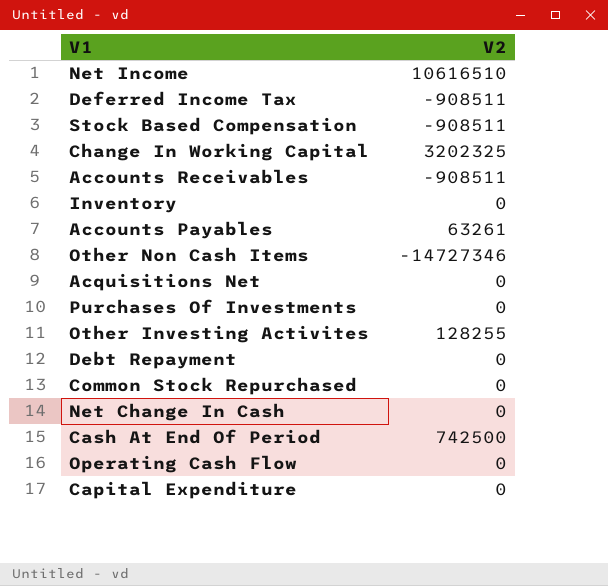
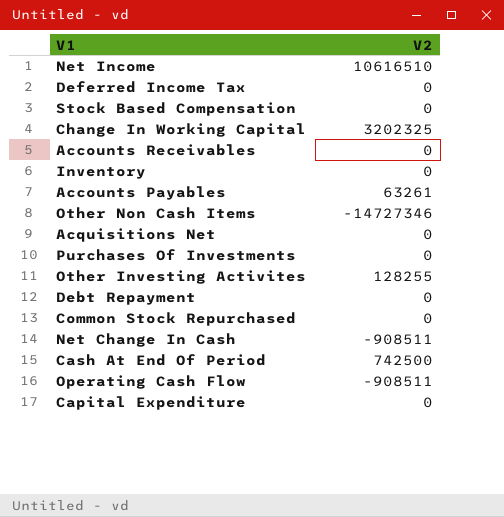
Deferred Income Tax | V2: -908511 -> 0
Stock Based Compensation | V2: -908511 -> 0
Accounts Receivables | V2: -908511 -> 0
Net Change In Cash | V2: 0 -> -908511
Operating Cash Flow | V2: 0 -> -908511

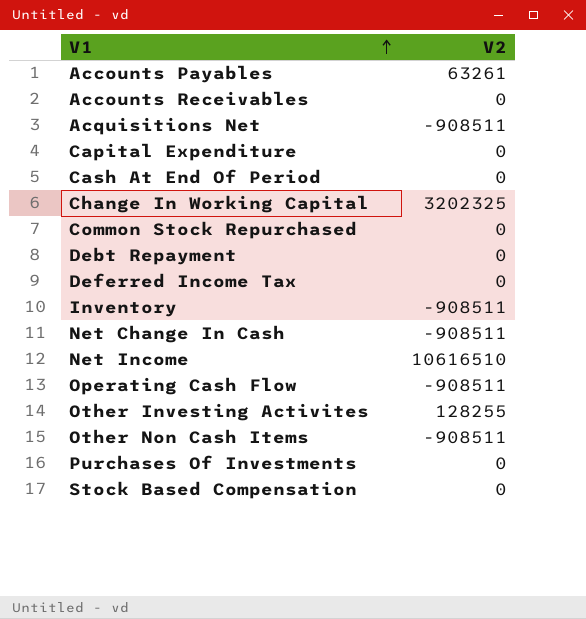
row order: none -> V1 ascending
Acquisitions Net | V2: 0 -> -908511
Cash At End Of Period | V2: 742500 -> 0
Inventory | V2: 0 -> -908511
Other Non Cash Items | V2: -14727346 -> -908511

